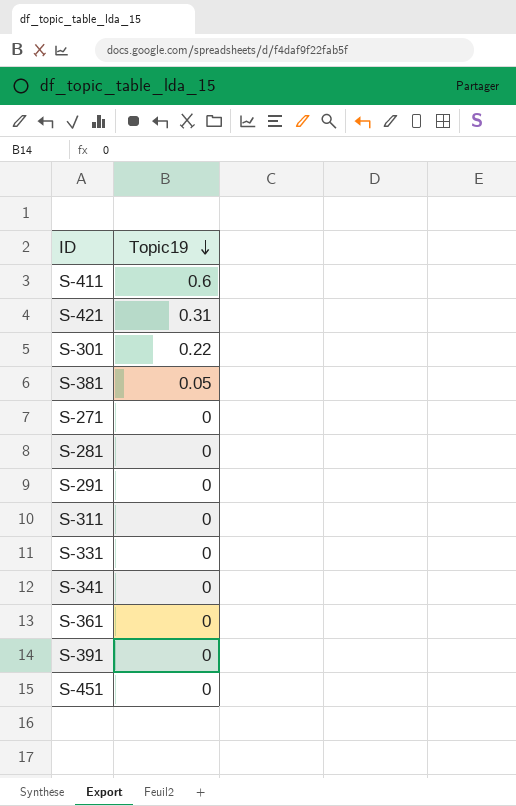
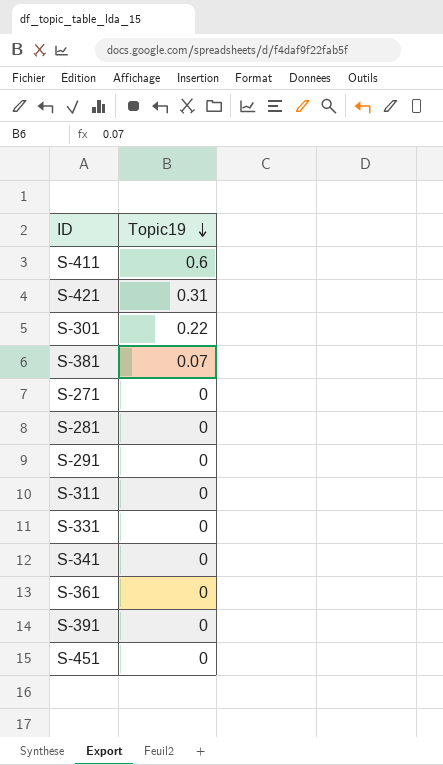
S-381 | Topic19: 0.05 -> 0.07

